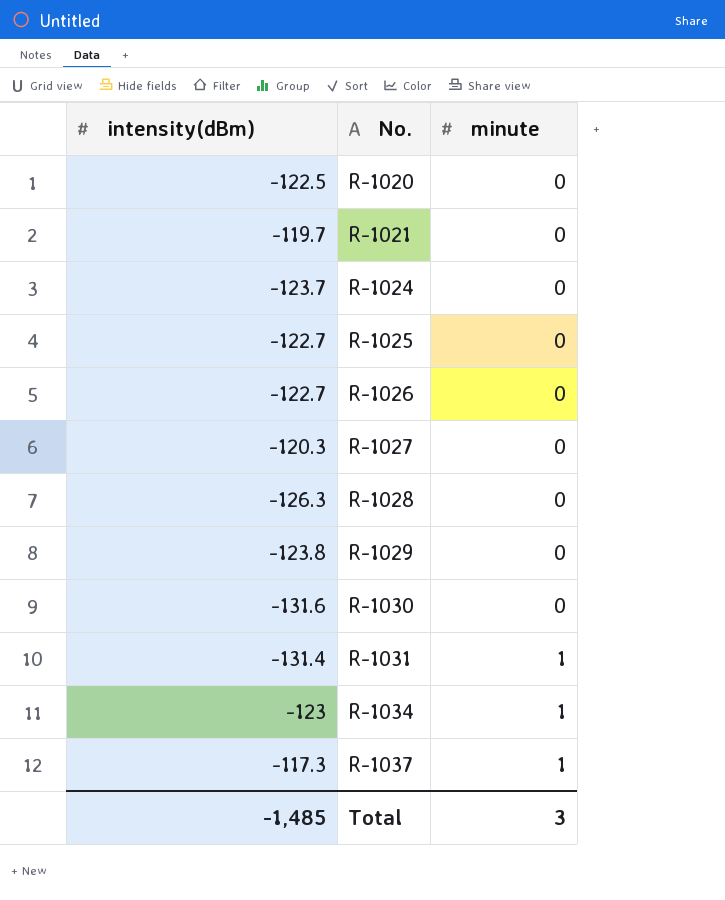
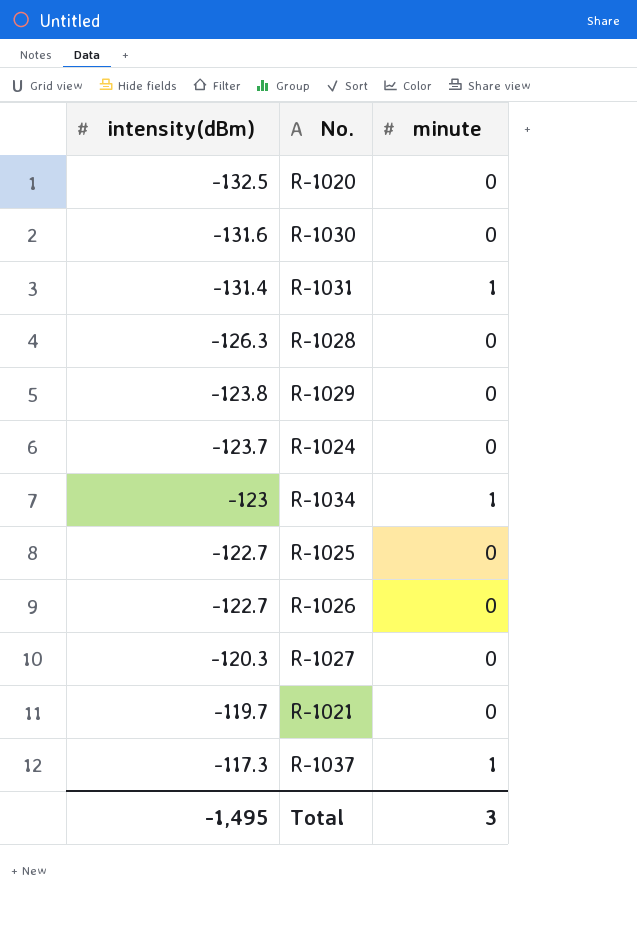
row order: No. ascending -> intensity(dBm) ascending
R-1020 | intensity(dBm): -122.5 -> -132.5
Total | intensity(dBm): -1,485 -> -1,495

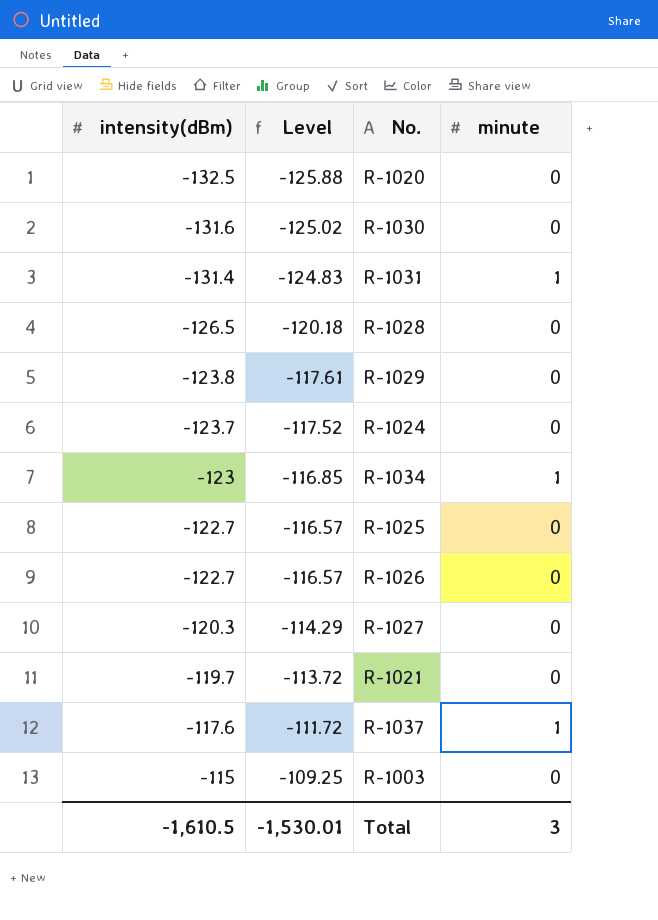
column Level | formula: none -> [intensity(dBm)] * 0.95
R-1028 | intensity(dBm): -126.3 -> -126.5
R-1037 | intensity(dBm): -117.3 -> -117.6
row R-1003: none -> -115 | -109.25 | 0
Total | intensity(dBm): -1,495 -> -1,610.5

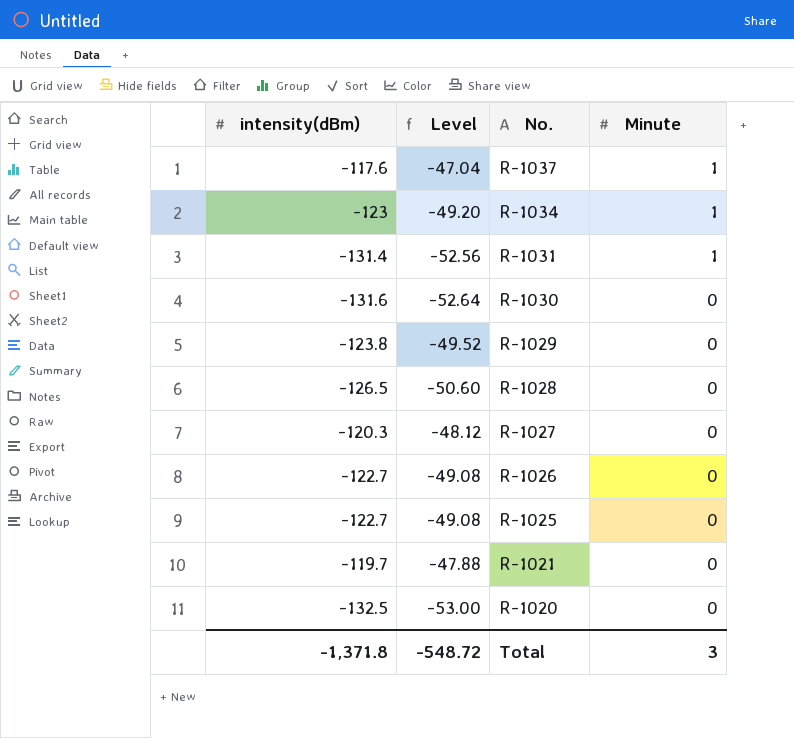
row order: intensity(dBm) ascending -> No. descending
column Level | formula: [intensity(dBm)] * 0.95 -> [intensity(dBm)] * 0.4
column name: minute -> Minute
row R-1024: -123.7 | -117.52 | 0 -> none
row R-1003: -115 | -109.25 | 0 -> none
Total | intensity(dBm): -1,610.5 -> -1,371.8
Total | Level: -1,530.01 -> -548.72

